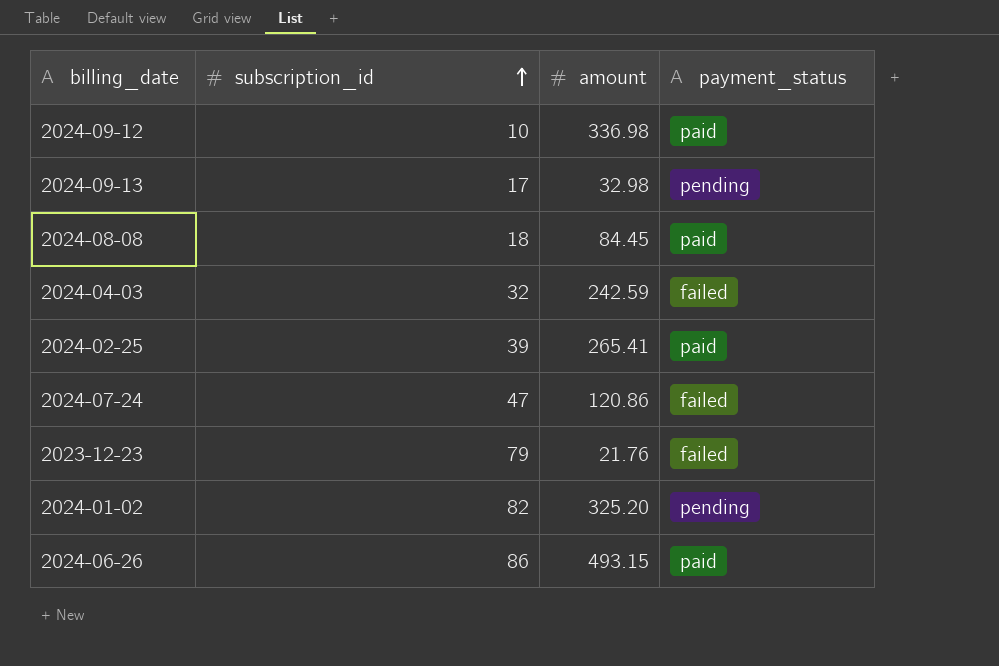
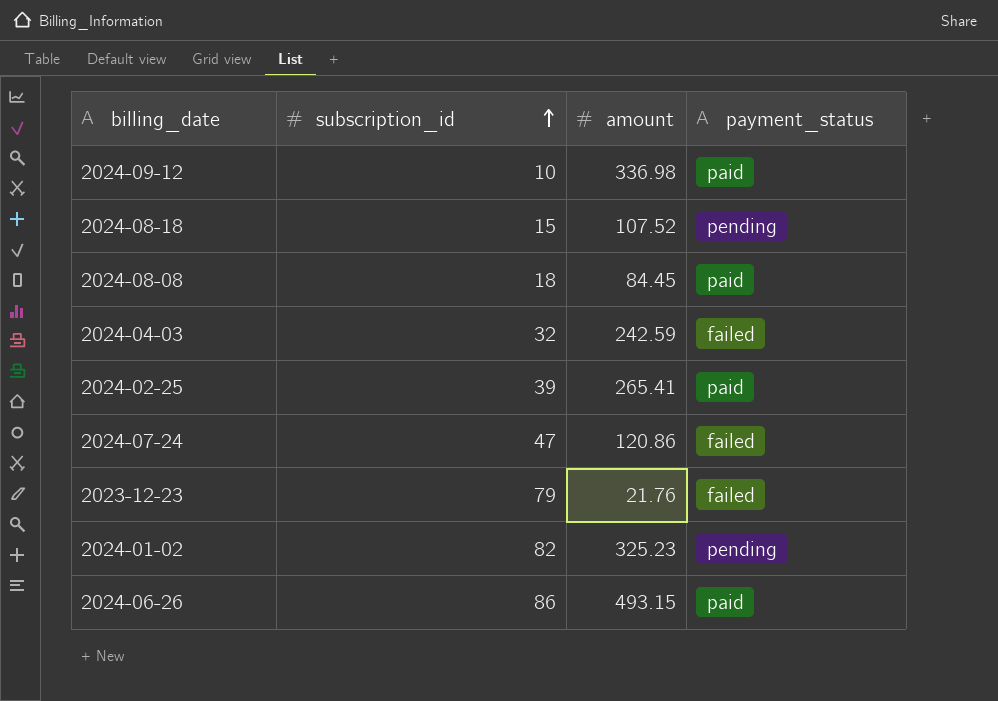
row 2024-09-13: 17 | 32.98 | pending -> none
row 2024-08-18: none -> 15 | 107.52 | pending
2024-01-02 | amount: 325.20 -> 325.23

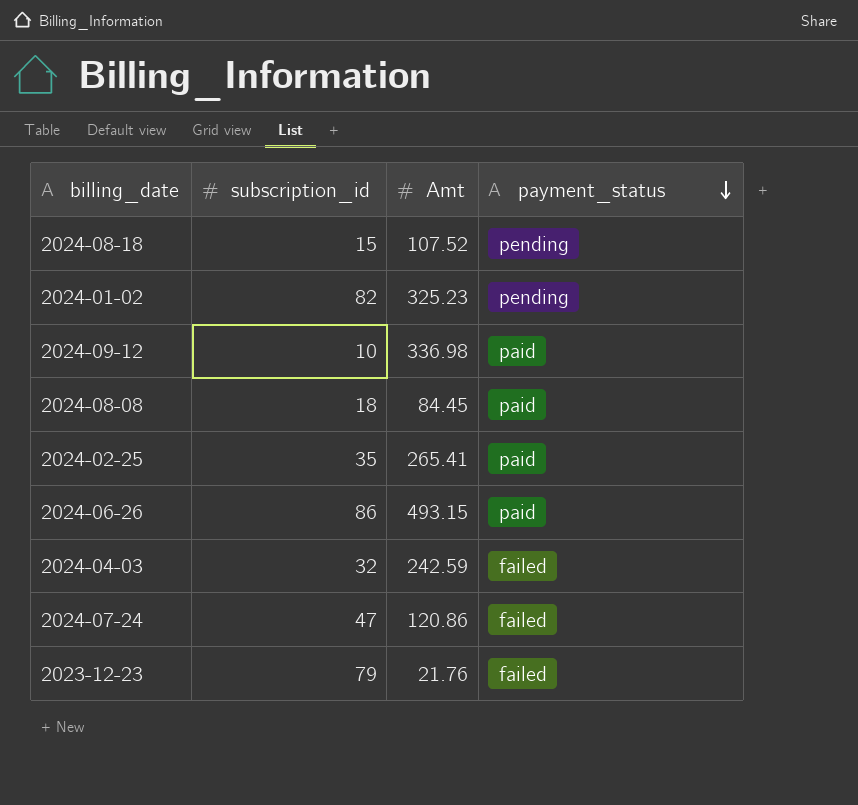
row order: subscription_id ascending -> payment_status descending
column name: amount -> Amt
2024-02-25 | subscription_id: 39 -> 35

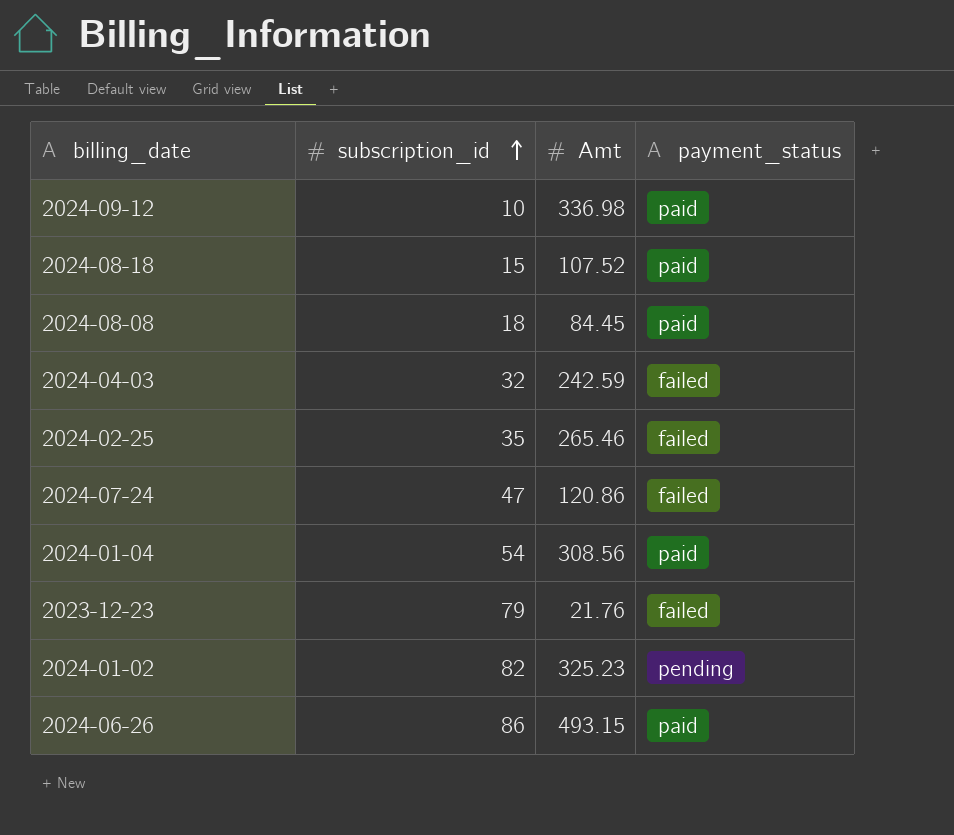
row order: payment_status descending -> subscription_id ascending
2024-08-18 | payment_status: pending -> paid
2024-02-25 | Amt: 265.41 -> 265.46
2024-02-25 | payment_status: paid -> failed
row 2024-01-04: none -> 54 | 308.56 | paid

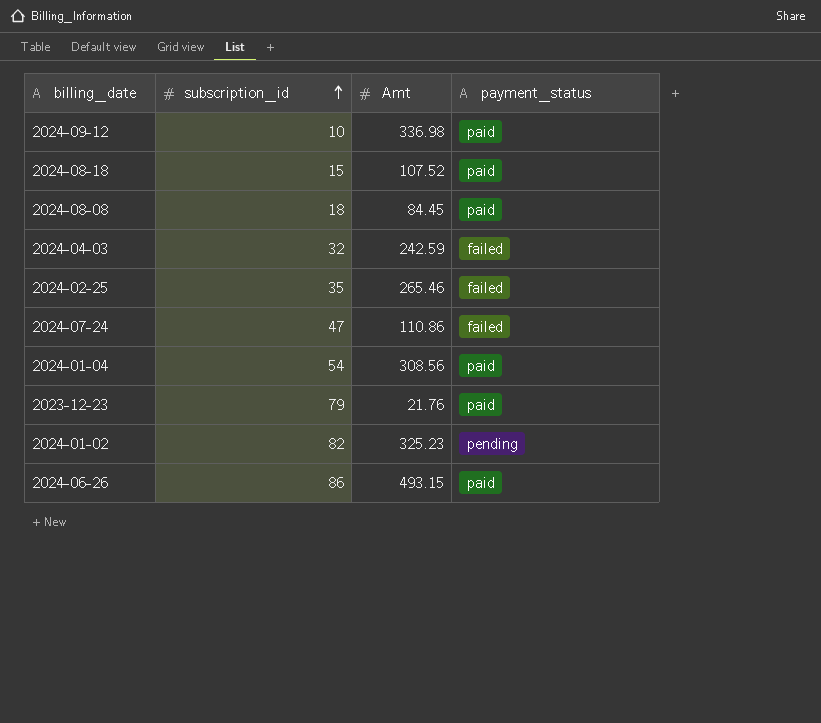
2024-07-24 | Amt: 120.86 -> 110.86
2023-12-23 | payment_status: failed -> paid

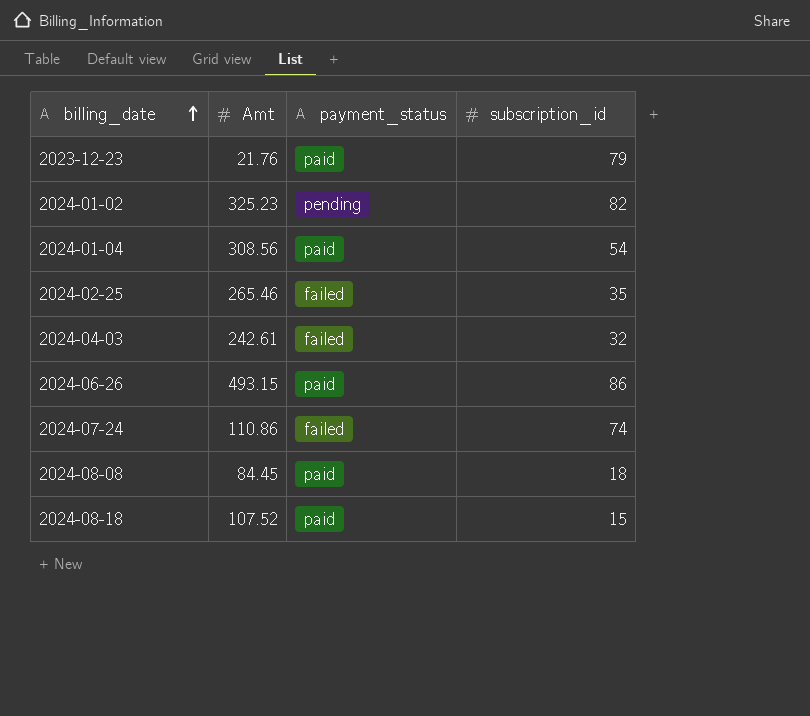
row order: subscription_id ascending -> billing_date ascending
column subscription_id | position: 2 -> 4
row 2024-09-12: 10 | 336.98 | paid -> none
2024-04-03 | Amt: 242.59 -> 242.61
2024-07-24 | subscription_id: 47 -> 74

